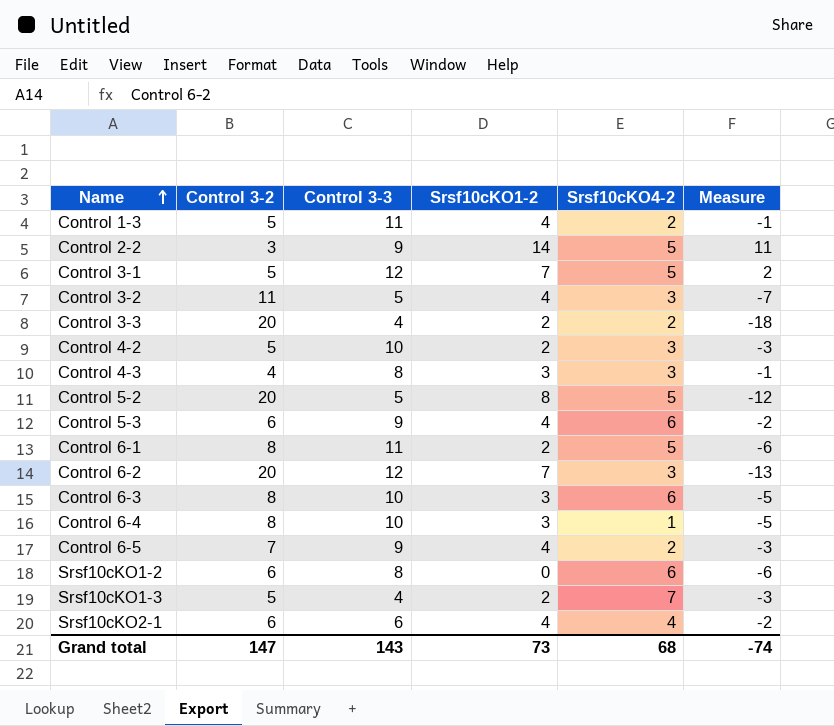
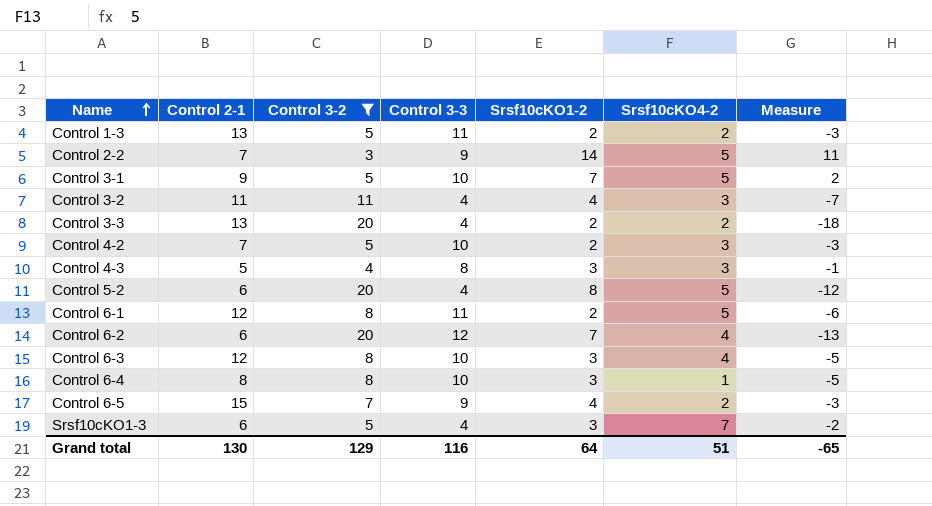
filter: none -> Control 3-2 != 6
column Control 2-1 | position: none -> 2
Control 1-3 | Srsf10cKO1-2: 4 -> 2
Control 1-3 | Measure: -1 -> -3
Control 3-1 | Control 3-3: 12 -> 10
Control 3-2 | Control 3-3: 5 -> 4
Control 5-2 | Control 3-3: 5 -> 4
Control 6-2 | Srsf10cKO4-2: 3 -> 4
Control 6-3 | Srsf10cKO4-2: 6 -> 4
Srsf10cKO1-3 | Srsf10cKO1-2: 2 -> 3
Srsf10cKO1-3 | Measure: -3 -> -2
Grand total | Control 3-2: 147 -> 129
Grand total | Control 3-3: 143 -> 116
Grand total | Srsf10cKO1-2: 73 -> 64
Grand total | Srsf10cKO4-2: 68 -> 51
Grand total | Measure: -74 -> -65

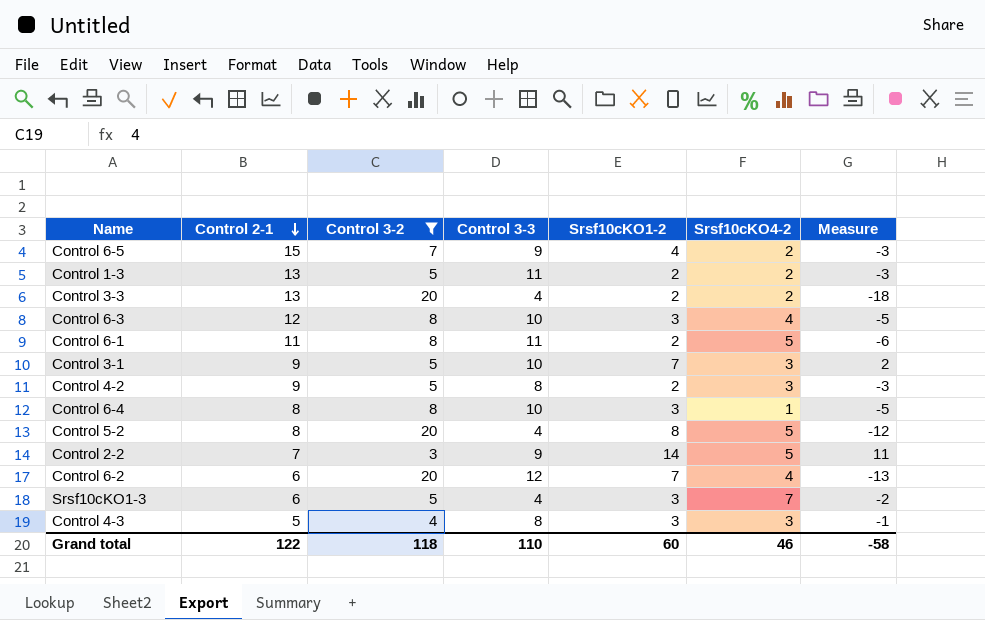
row order: Name ascending -> Control 2-1 descending
row Control 3-2: 11 | 11 | 4 | 4 | 3 | -7 -> none
Control 6-1 | Control 2-1: 12 -> 11
Control 3-1 | Srsf10cKO4-2: 5 -> 3
Control 4-2 | Control 2-1: 7 -> 9
Control 4-2 | Control 3-3: 10 -> 8
Control 5-2 | Control 2-1: 6 -> 8
Grand total | Control 2-1: 130 -> 122
Grand total | Control 3-2: 129 -> 118
Grand total | Control 3-3: 116 -> 110
Grand total | Srsf10cKO1-2: 64 -> 60
Grand total | Srsf10cKO4-2: 51 -> 46
Grand total | Measure: -65 -> -58

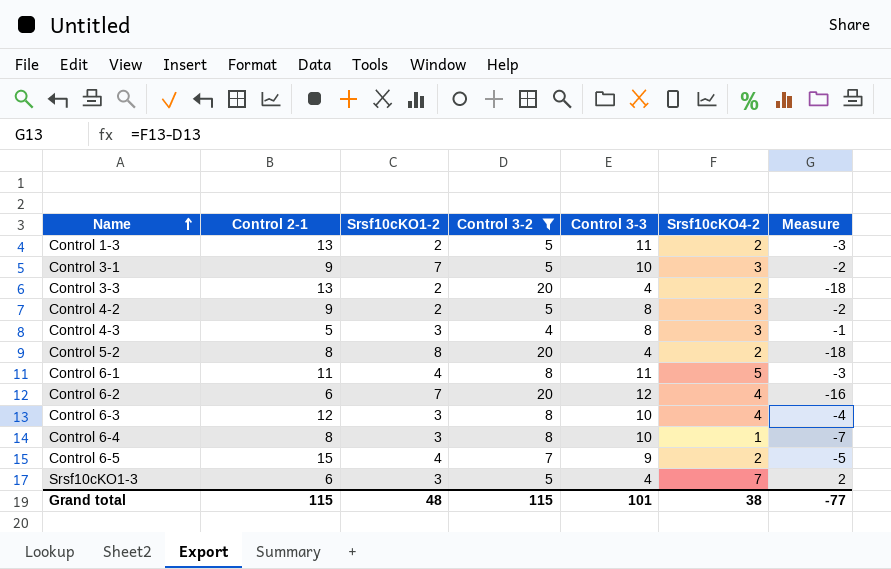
row order: Control 2-1 descending -> Name ascending
column Srsf10cKO1-2 | position: 5 -> 3
column Measure | formula: [Srsf10cKO1-2] - [Control 3-2] -> [Srsf10cKO4-2] - [Control 3-2]
row Control 2-2: 7 | 3 | 9 | 14 | 5 | 11 -> none
Control 5-2 | Srsf10cKO4-2: 5 -> 2
Control 6-1 | Srsf10cKO1-2: 2 -> 4
Grand total | Control 2-1: 122 -> 115
Grand total | Srsf10cKO1-2: 60 -> 48
Grand total | Control 3-2: 118 -> 115
Grand total | Control 3-3: 110 -> 101
Grand total | Srsf10cKO4-2: 46 -> 38
Grand total | Measure: -58 -> -77

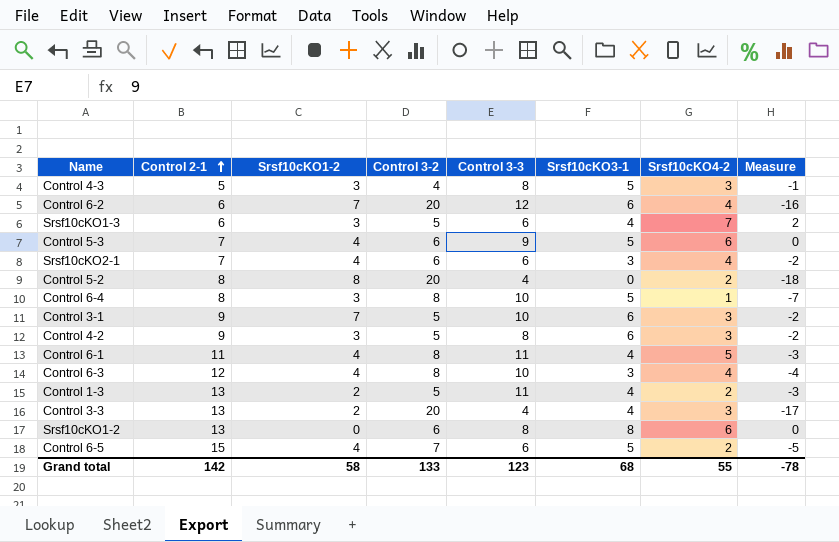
filter: Control 3-2 != 6 -> none
row order: Name ascending -> Control 2-1 ascending
column Srsf10cKO3-1 | position: none -> 6
Srsf10cKO1-3 | Control 3-3: 4 -> 6
Control 4-2 | Srsf10cKO1-2: 2 -> 3
Control 6-3 | Srsf10cKO1-2: 3 -> 4
Control 3-3 | Srsf10cKO4-2: 2 -> 3
Control 3-3 | Measure: -18 -> -17
Control 6-5 | Control 3-3: 9 -> 6
Grand total | Control 2-1: 115 -> 142
Grand total | Srsf10cKO1-2: 48 -> 58
Grand total | Control 3-2: 115 -> 133
Grand total | Control 3-3: 101 -> 123
Grand total | Srsf10cKO4-2: 38 -> 55
Grand total | Measure: -77 -> -78

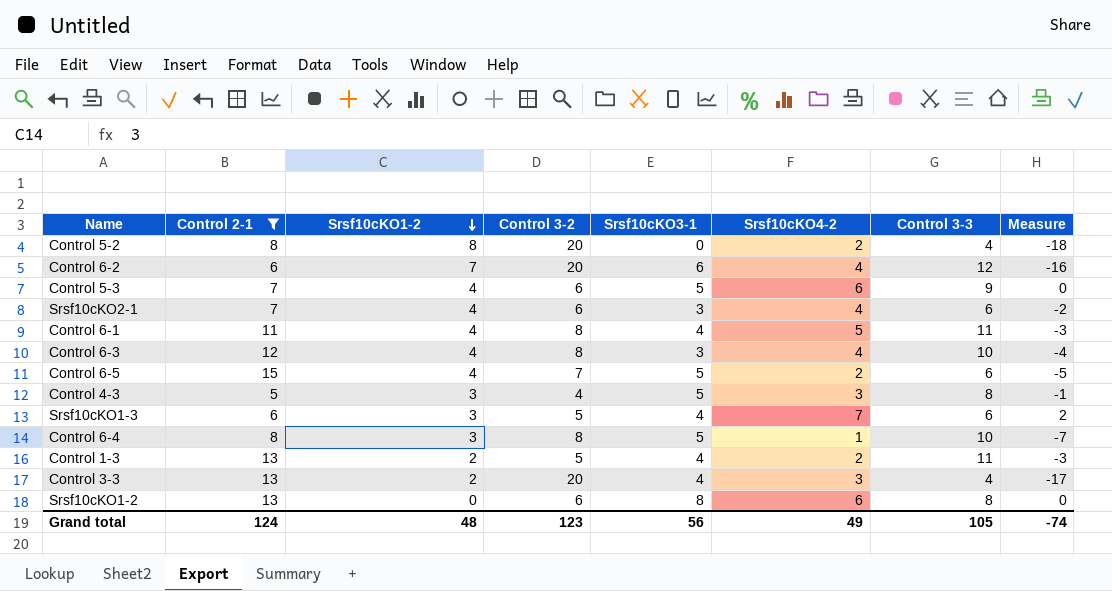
filter: none -> Control 2-1 != 9
row order: Control 2-1 ascending -> Srsf10cKO1-2 descending
column Control 3-3 | position: 5 -> 7
Grand total | Control 2-1: 142 -> 124
Grand total | Srsf10cKO1-2: 58 -> 48
Grand total | Control 3-2: 133 -> 123
Grand total | Srsf10cKO3-1: 68 -> 56
Grand total | Srsf10cKO4-2: 55 -> 49
Grand total | Control 3-3: 123 -> 105
Grand total | Measure: -78 -> -74

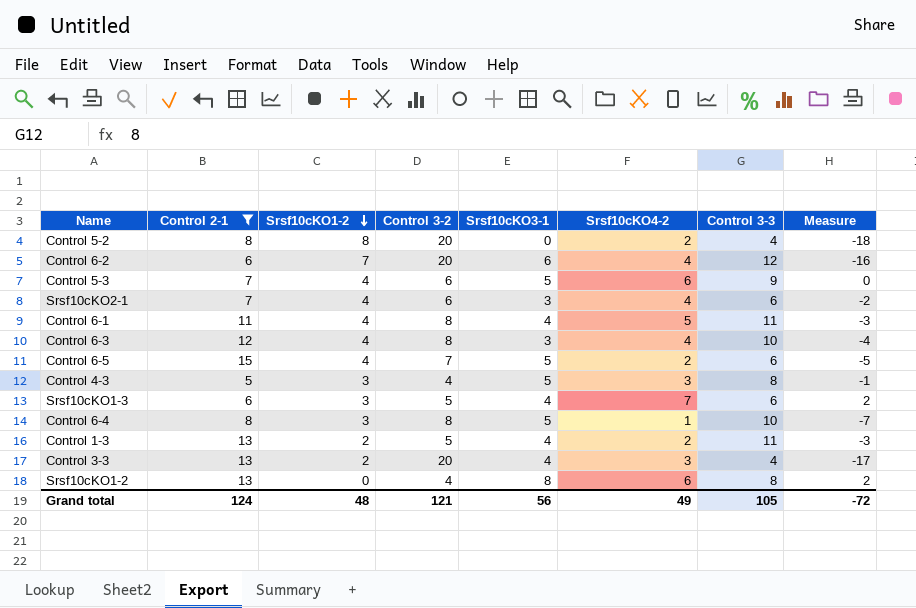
Srsf10cKO1-2 | Control 3-2: 6 -> 4
Srsf10cKO1-2 | Measure: 0 -> 2
Grand total | Control 3-2: 123 -> 121
Grand total | Measure: -74 -> -72

